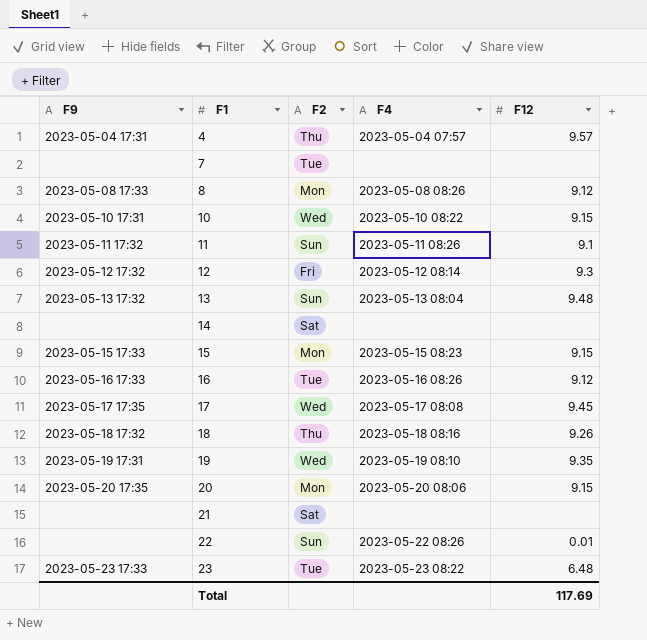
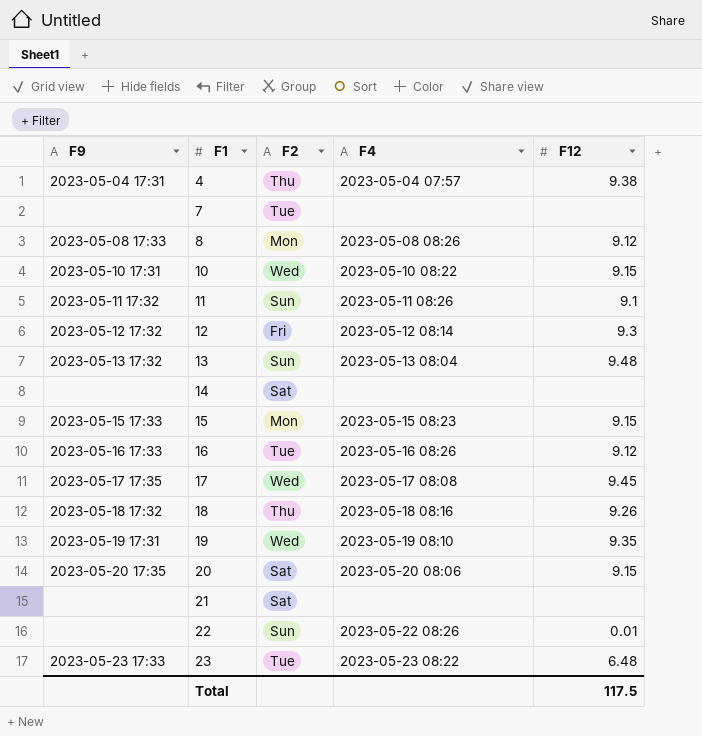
4 | F12: 9.57 -> 9.38
20 | F2: Mon -> Sat
Total | F12: 117.69 -> 117.5

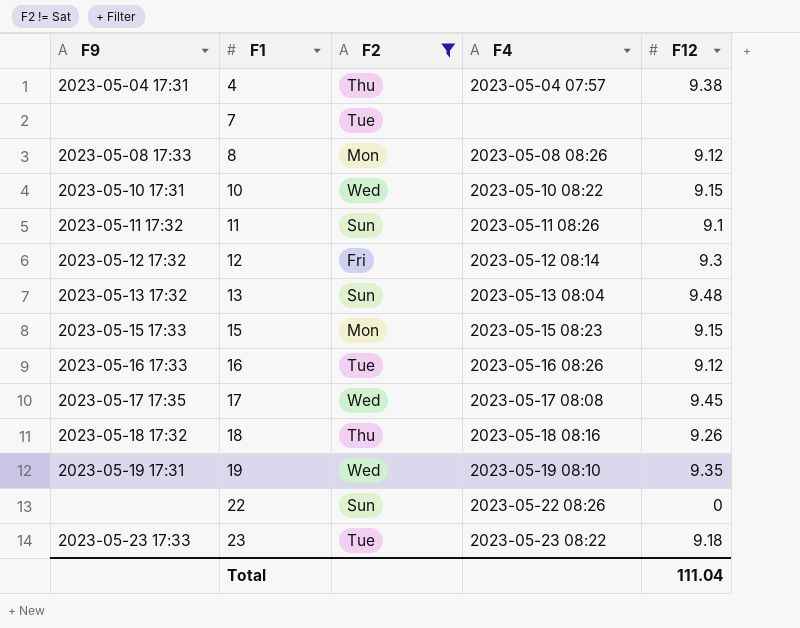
filter: none -> F2 != Sat
22 | F12: 0.01 -> 0
23 | F12: 6.48 -> 9.18
Total | F12: 117.5 -> 111.04

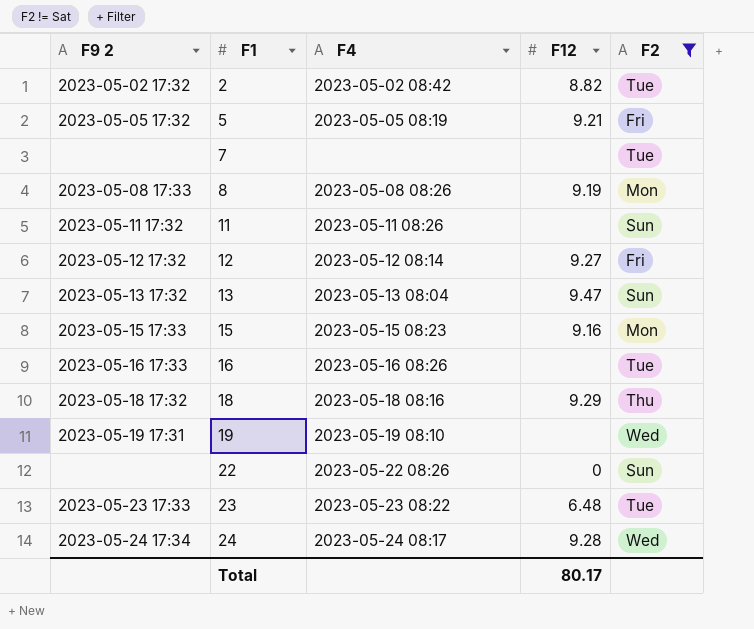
column name: F9 -> F9 2
column F2 | position: 3 -> 5
row 4: 2023-05-04 17:31 | Thu | 2023-05-04 07:57 | 9.38 -> none
row 10: 2023-05-10 17:31 | Wed | 2023-05-10 08:22 | 9.15 -> none
row 17: 2023-05-17 17:35 | Wed | 2023-05-17 08:08 | 9.45 -> none
row 2: none -> 2023-05-02 17:32 | 2023-05-02 08:42 | 8.82 | Tue
row 5: none -> 2023-05-05 17:32 | 2023-05-05 08:19 | 9.21 | Fri
8 | F12: 9.12 -> 9.19
11 | F12: 9.1 -> none
12 | F12: 9.3 -> 9.27
13 | F12: 9.48 -> 9.47
15 | F12: 9.15 -> 9.16
16 | F12: 9.12 -> none
18 | F12: 9.26 -> 9.29
19 | F12: 9.35 -> none
23 | F12: 9.18 -> 6.48
row 24: none -> 2023-05-24 17:34 | 2023-05-24 08:17 | 9.28 | Wed
Total | F12: 111.04 -> 80.17

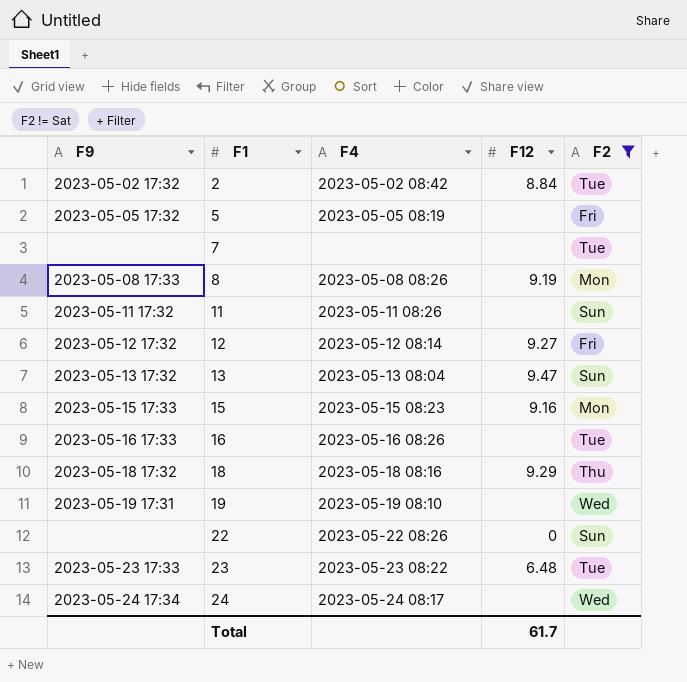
column name: F9 2 -> F9
2 | F12: 8.82 -> 8.84
5 | F12: 9.21 -> none
24 | F12: 9.28 -> none
Total | F12: 80.17 -> 61.7

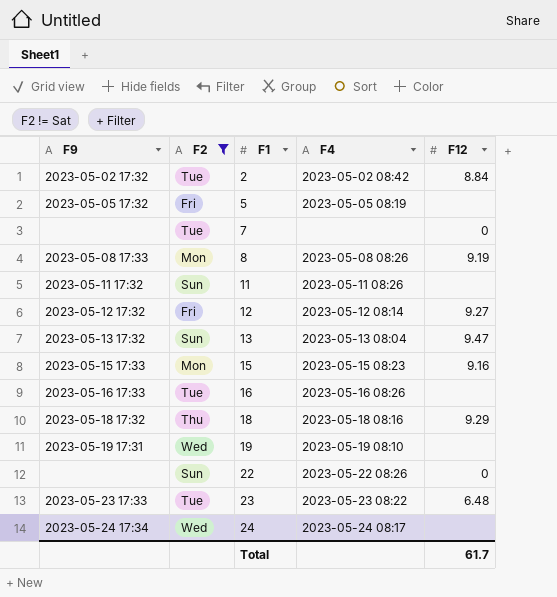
column F2 | position: 5 -> 2
7 | F12: none -> 0

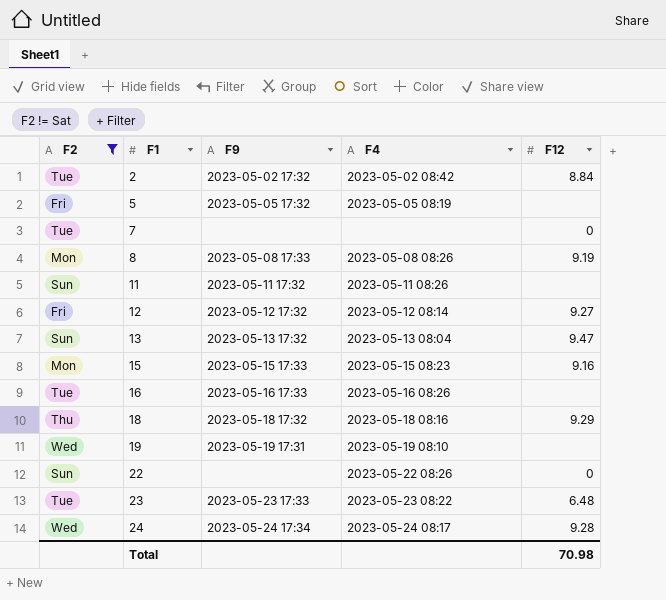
column F9 | position: 1 -> 3
24 | F12: none -> 9.28
Total | F12: 61.7 -> 70.98

